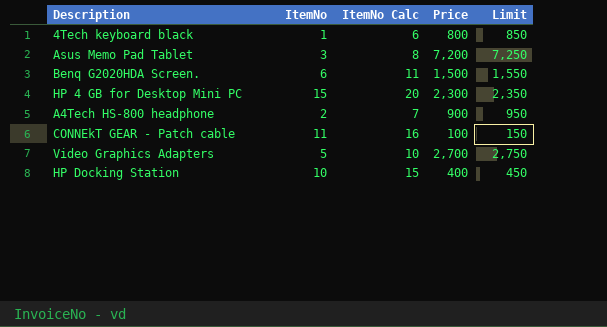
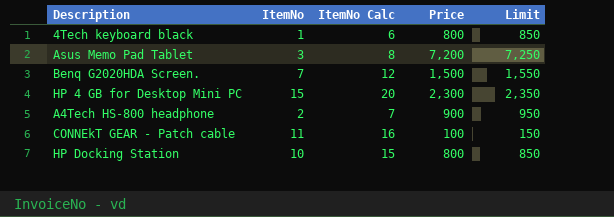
row Video Graphics Adapters: 5 | 10 | 2,700 | 2,750 -> none
Benq G2020HDA Screen. | ItemNo: 6 -> 7
Benq G2020HDA Screen. | ItemNo Calc: 11 -> 12
HP Docking Station | Price: 400 -> 800
HP Docking Station | Limit: 450 -> 850

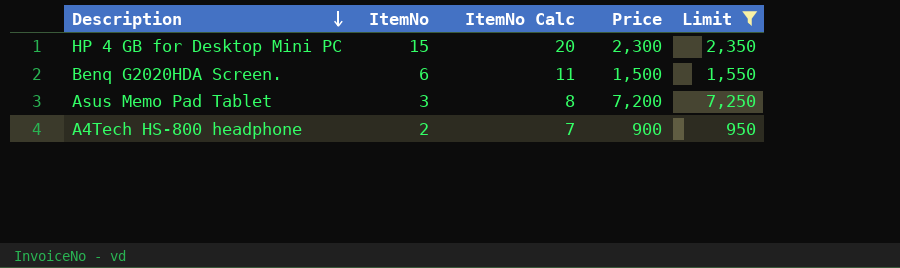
filter: none -> Limit >= 950
row order: none -> Description descending
Benq G2020HDA Screen. | ItemNo: 7 -> 6
Benq G2020HDA Screen. | ItemNo Calc: 12 -> 11

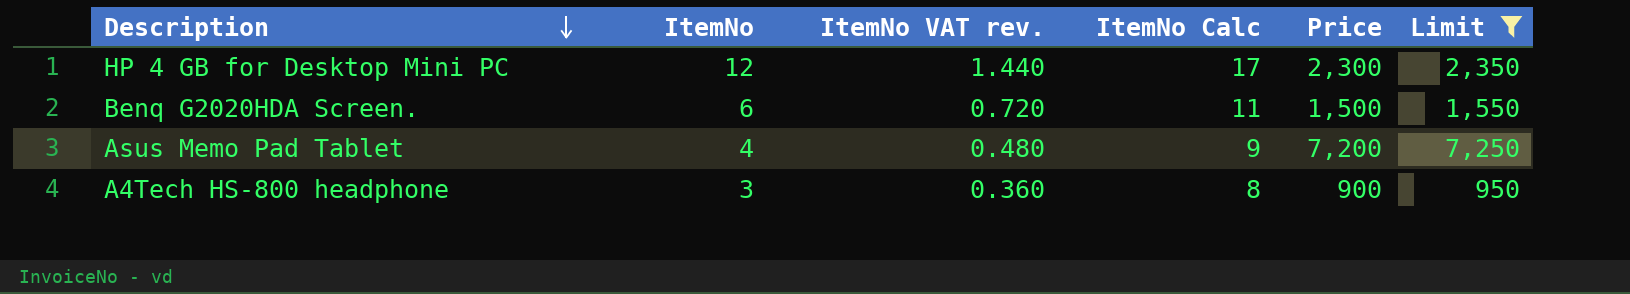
column ItemNo VAT rev. | formula: none -> [ItemNo] * 0.12
HP 4 GB for Desktop Mini PC | ItemNo: 15 -> 12
HP 4 GB for Desktop Mini PC | ItemNo Calc: 20 -> 17
Asus Memo Pad Tablet | ItemNo: 3 -> 4
Asus Memo Pad Tablet | ItemNo Calc: 8 -> 9
A4Tech HS-800 headphone | ItemNo: 2 -> 3
A4Tech HS-800 headphone | ItemNo Calc: 7 -> 8

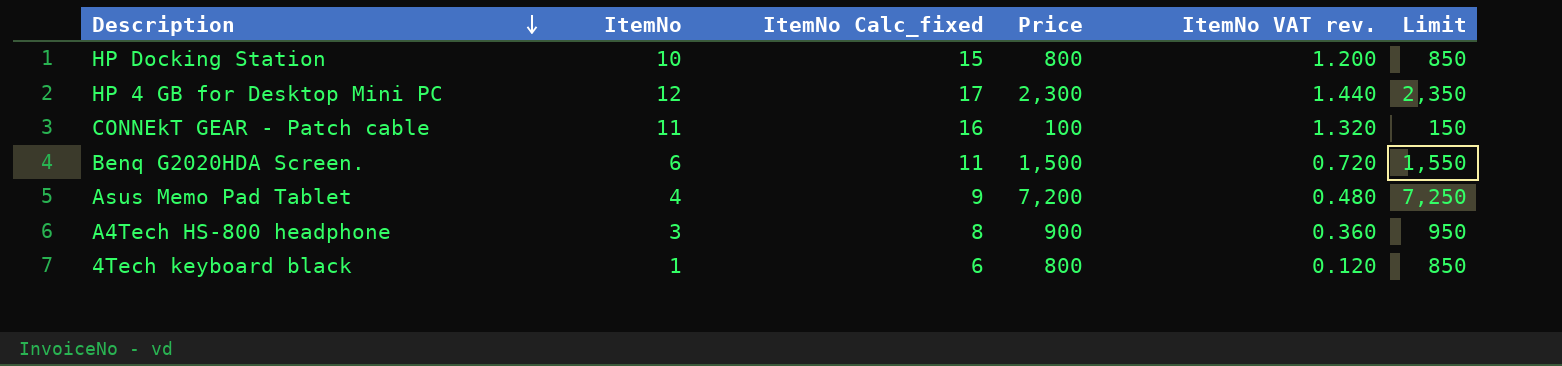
filter: Limit >= 950 -> none
column name: ItemNo Calc -> ItemNo Calc_fixed
column ItemNo VAT rev. | position: 3 -> 5

